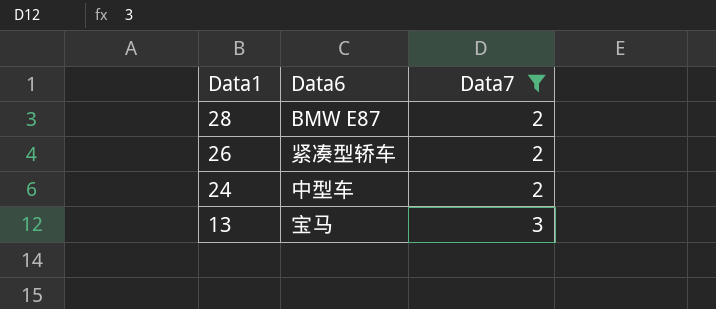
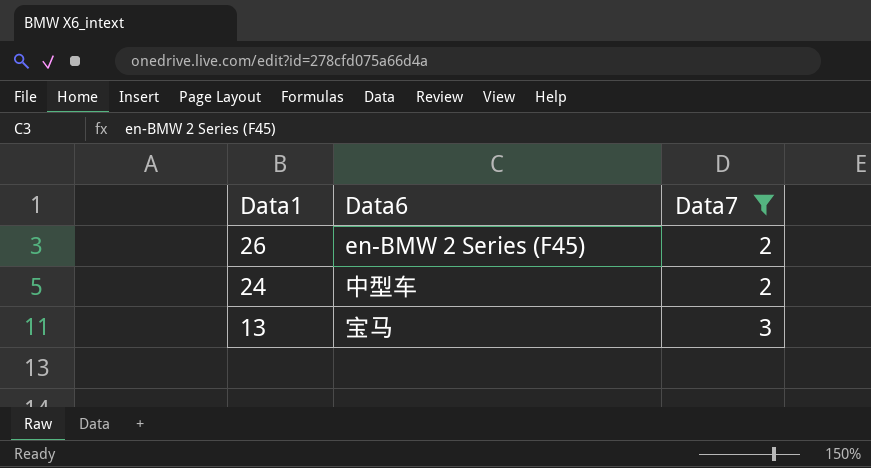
row 28: BMW E87 | 2 -> none
26 | Data6: 紧凑型轿车 -> en-BMW 2 Series (F45)

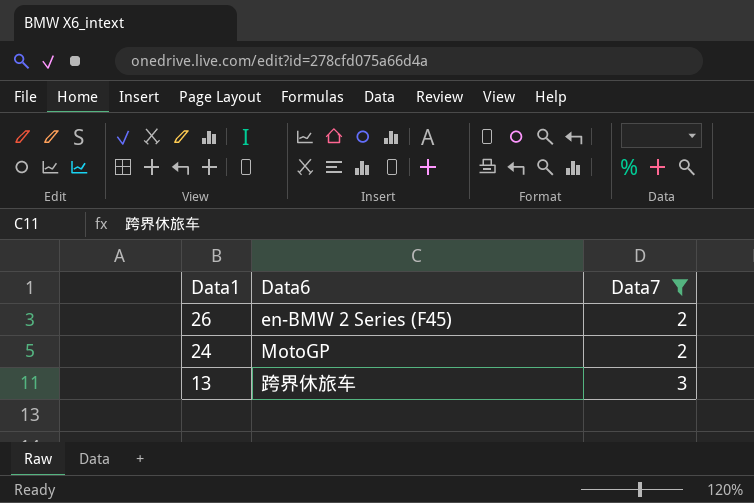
24 | Data6: 中型车 -> MotoGP
13 | Data6: 宝马 -> 跨界休旅车

